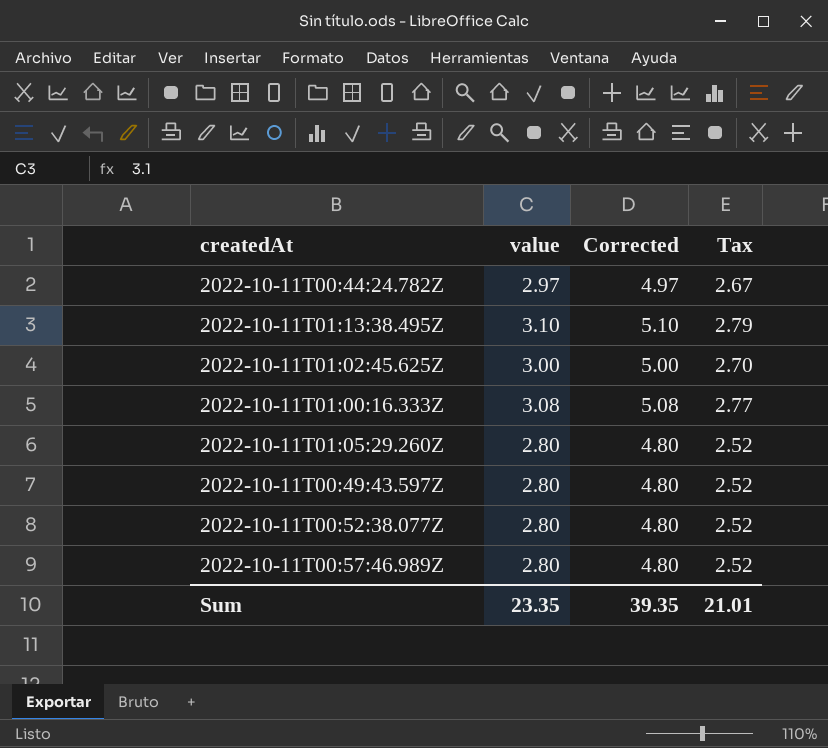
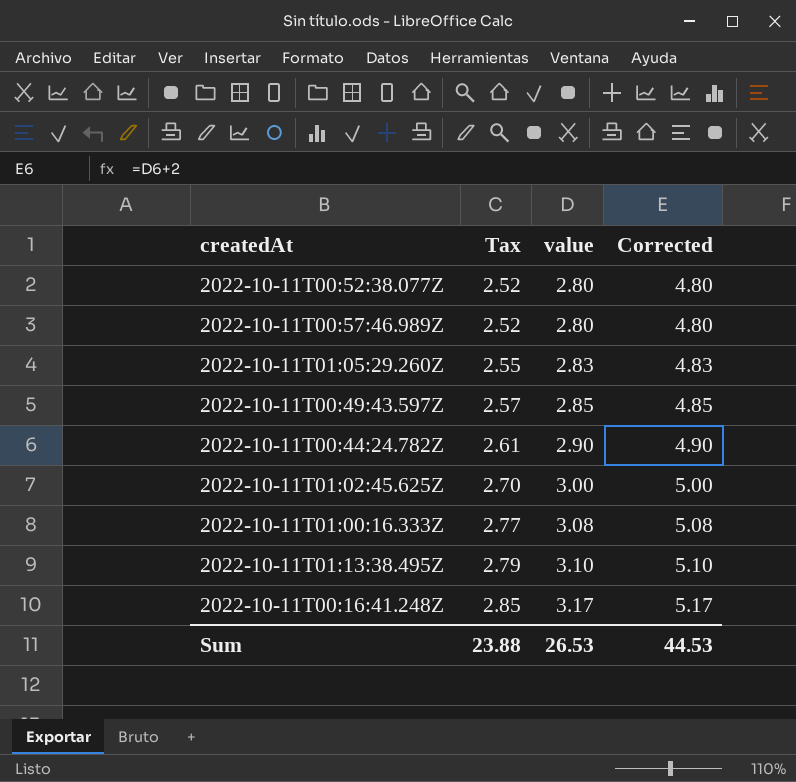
row order: none -> Tax ascending
column Tax | position: 4 -> 2
2022-10-11T01:05:29.260Z | Tax: 2.52 -> 2.55
2022-10-11T01:05:29.260Z | value: 2.80 -> 2.83
2022-10-11T01:05:29.260Z | Corrected: 4.80 -> 4.83
2022-10-11T00:49:43.597Z | Tax: 2.52 -> 2.57
2022-10-11T00:49:43.597Z | value: 2.80 -> 2.85
2022-10-11T00:49:43.597Z | Corrected: 4.80 -> 4.85
2022-10-11T00:44:24.782Z | Tax: 2.67 -> 2.61
2022-10-11T00:44:24.782Z | value: 2.97 -> 2.90
2022-10-11T00:44:24.782Z | Corrected: 4.97 -> 4.90
row 2022-10-11T00:16:41.248Z: none -> 2.85 | 3.17 | 5.17
Sum | Tax: 21.01 -> 23.88
Sum | value: 23.35 -> 26.53
Sum | Corrected: 39.35 -> 44.53

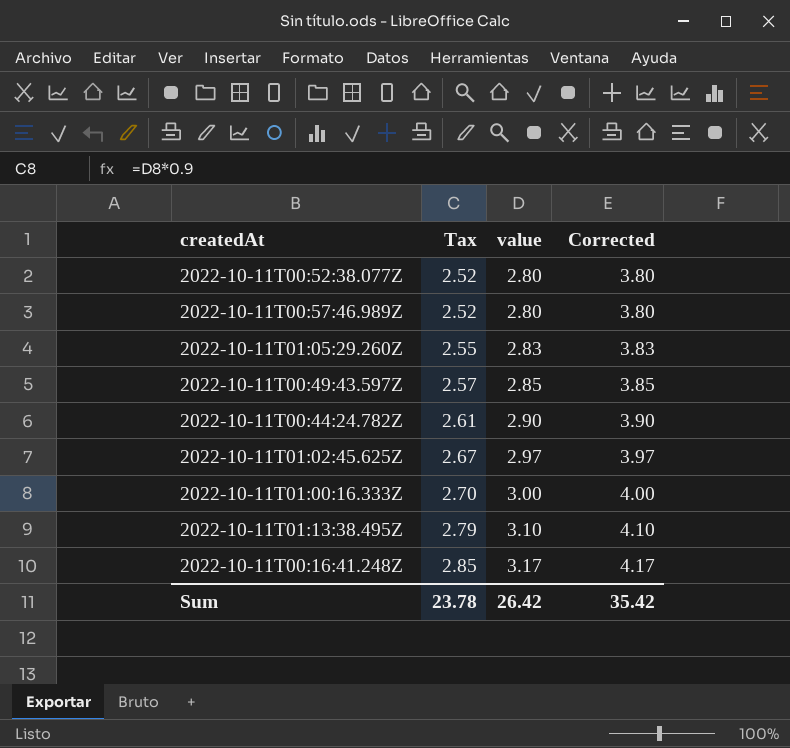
column Corrected | formula: [value] + 2 -> [value] + 1
2022-10-11T01:02:45.625Z | Tax: 2.70 -> 2.67
2022-10-11T01:02:45.625Z | value: 3.00 -> 2.97
2022-10-11T01:00:16.333Z | Tax: 2.77 -> 2.70
2022-10-11T01:00:16.333Z | value: 3.08 -> 3.00
Sum | Tax: 23.88 -> 23.78
Sum | value: 26.53 -> 26.42
Sum | Corrected: 44.53 -> 35.42

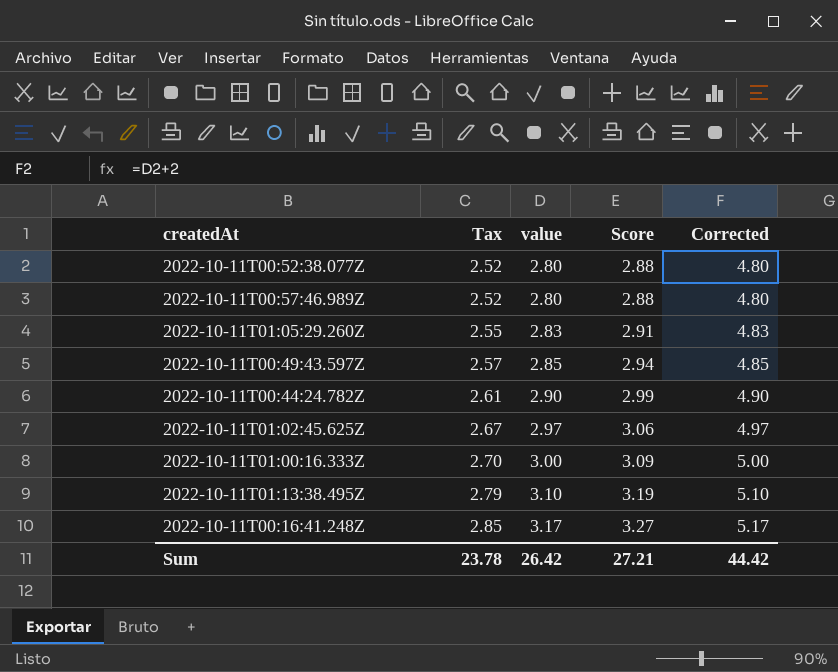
column Score | formula: none -> [value] * 1.03
column Corrected | formula: [value] + 1 -> [value] + 2
Sum | Corrected: 35.42 -> 44.42

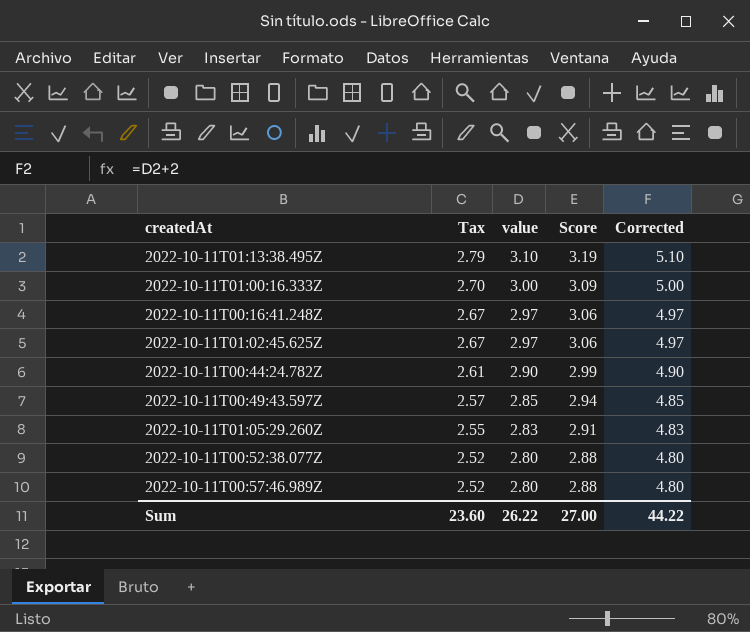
row order: Tax ascending -> Tax descending
2022-10-11T00:16:41.248Z | Tax: 2.85 -> 2.67
2022-10-11T00:16:41.248Z | value: 3.17 -> 2.97
2022-10-11T00:16:41.248Z | Score: 3.27 -> 3.06
2022-10-11T00:16:41.248Z | Corrected: 5.17 -> 4.97
Sum | Tax: 23.78 -> 23.60
Sum | value: 26.42 -> 26.22
Sum | Score: 27.21 -> 27.00
Sum | Corrected: 44.42 -> 44.22

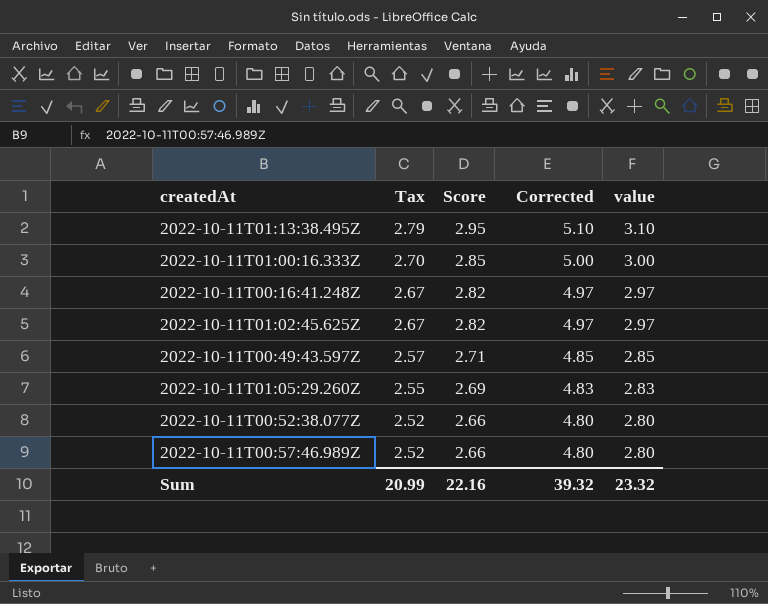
column Score | formula: [value] * 1.03 -> [value] * 0.95
column value | position: 3 -> 5
row 2022-10-11T00:44:24.782Z: 2.61 | 2.90 | 2.99 | 4.90 -> none
Sum | Tax: 23.60 -> 20.99
Sum | Score: 27.00 -> 22.16
Sum | Corrected: 44.22 -> 39.32
Sum | value: 26.22 -> 23.32

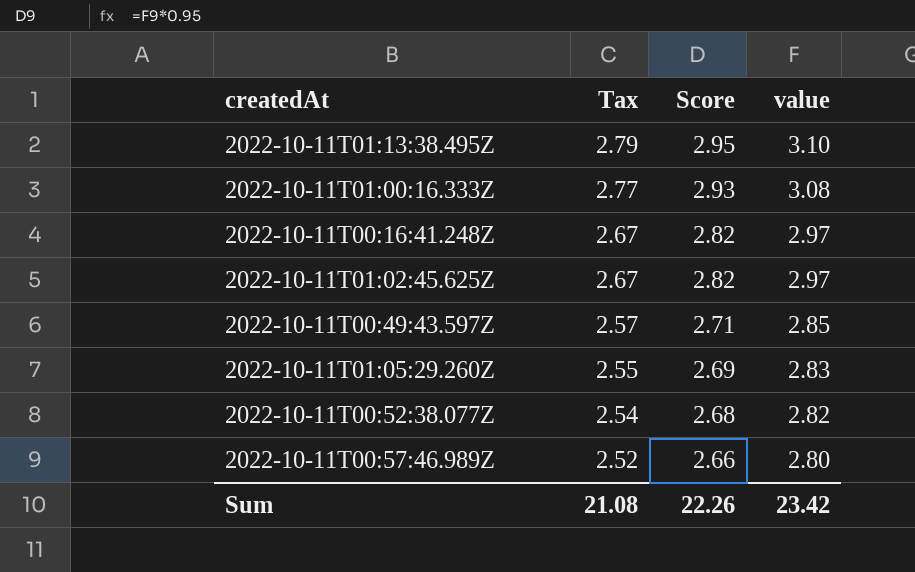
column Corrected | formula: [value] + 2 -> none
2022-10-11T01:00:16.333Z | Tax: 2.70 -> 2.77
2022-10-11T01:00:16.333Z | Score: 2.85 -> 2.93
2022-10-11T01:00:16.333Z | value: 3.00 -> 3.08
2022-10-11T00:52:38.077Z | Tax: 2.52 -> 2.54
2022-10-11T00:52:38.077Z | Score: 2.66 -> 2.68
2022-10-11T00:52:38.077Z | value: 2.80 -> 2.82
Sum | Tax: 20.99 -> 21.08
Sum | Score: 22.16 -> 22.26
Sum | value: 23.32 -> 23.42

